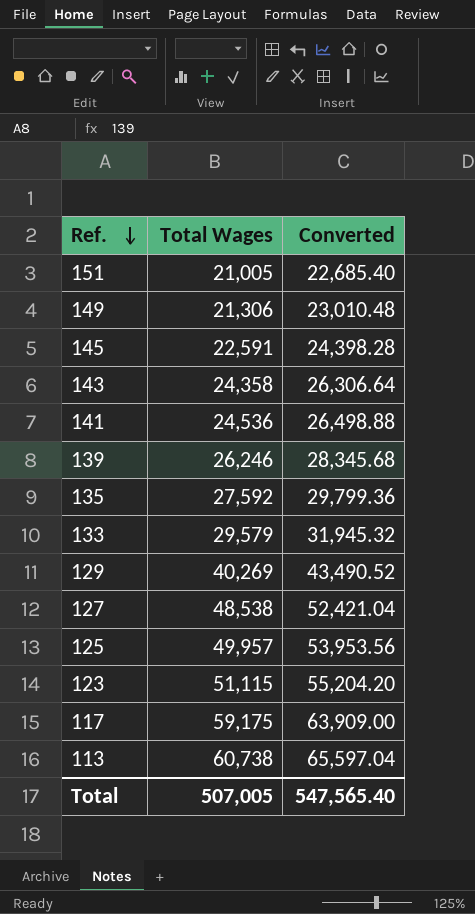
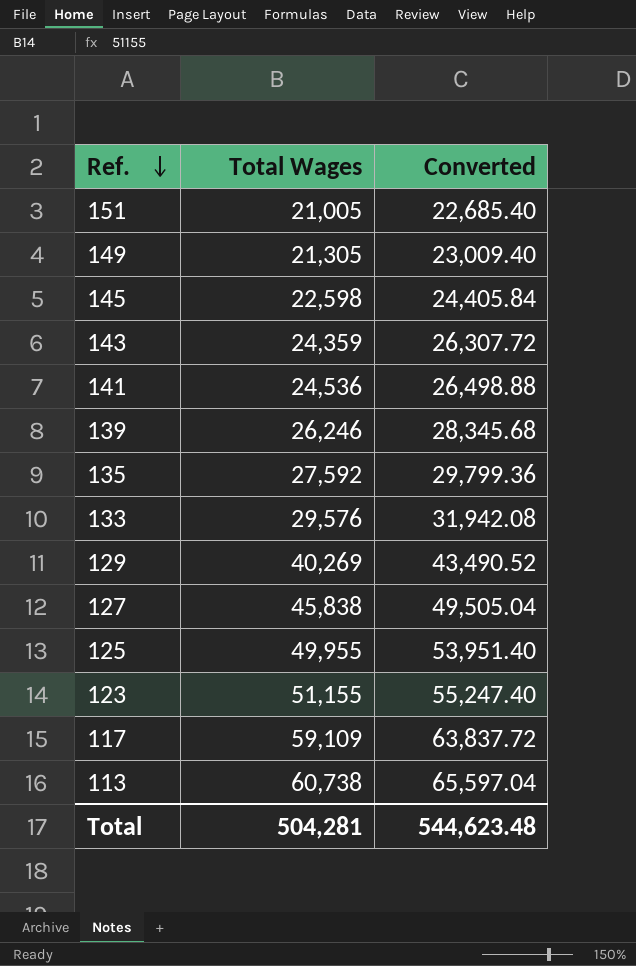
149 | Total Wages: 21,306 -> 21,305
149 | Converted: 23,010.48 -> 23,009.40
145 | Total Wages: 22,591 -> 22,598
145 | Converted: 24,398.28 -> 24,405.84
143 | Total Wages: 24,358 -> 24,359
143 | Converted: 26,306.64 -> 26,307.72
133 | Total Wages: 29,579 -> 29,576
133 | Converted: 31,945.32 -> 31,942.08
127 | Total Wages: 48,538 -> 45,838
127 | Converted: 52,421.04 -> 49,505.04
125 | Total Wages: 49,957 -> 49,955
125 | Converted: 53,953.56 -> 53,951.40
123 | Total Wages: 51,115 -> 51,155
123 | Converted: 55,204.20 -> 55,247.40
117 | Total Wages: 59,175 -> 59,109
117 | Converted: 63,909.00 -> 63,837.72
Total | Total Wages: 507,005 -> 504,281
Total | Converted: 547,565.40 -> 544,623.48

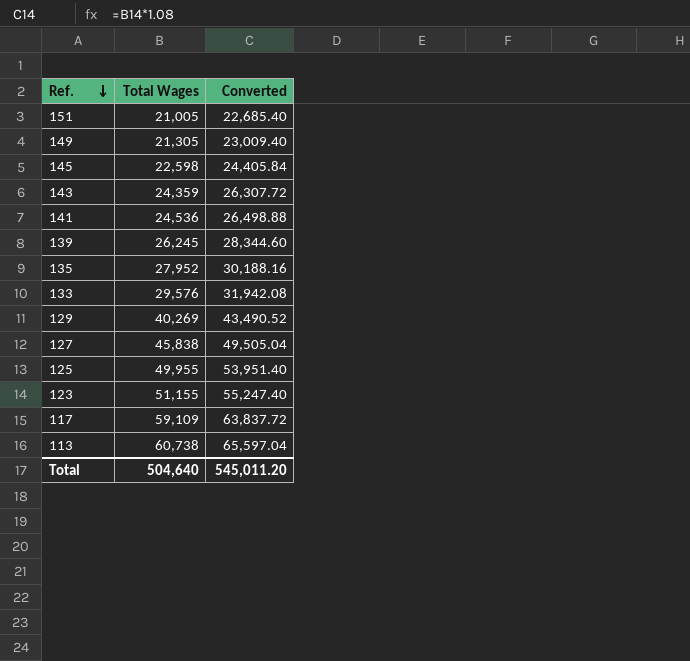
139 | Total Wages: 26,246 -> 26,245
139 | Converted: 28,345.68 -> 28,344.60
135 | Total Wages: 27,592 -> 27,952
135 | Converted: 29,799.36 -> 30,188.16
Total | Total Wages: 504,281 -> 504,640
Total | Converted: 544,623.48 -> 545,011.20

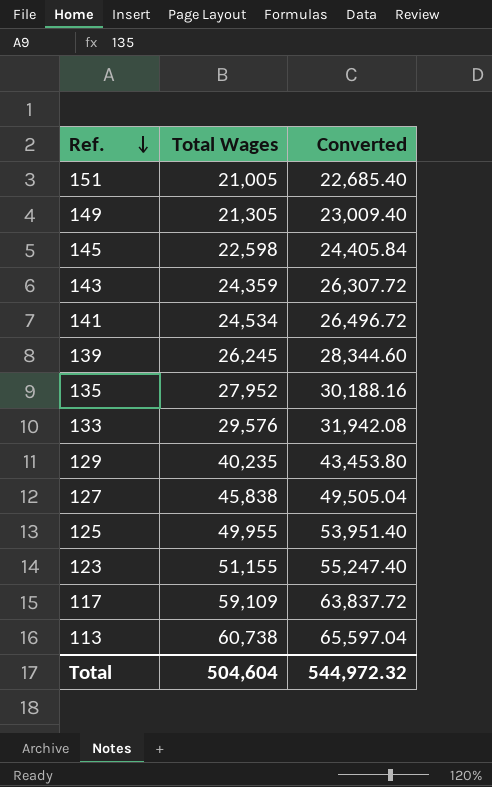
141 | Total Wages: 24,536 -> 24,534
141 | Converted: 26,498.88 -> 26,496.72
129 | Total Wages: 40,269 -> 40,235
129 | Converted: 43,490.52 -> 43,453.80
Total | Total Wages: 504,640 -> 504,604
Total | Converted: 545,011.20 -> 544,972.32

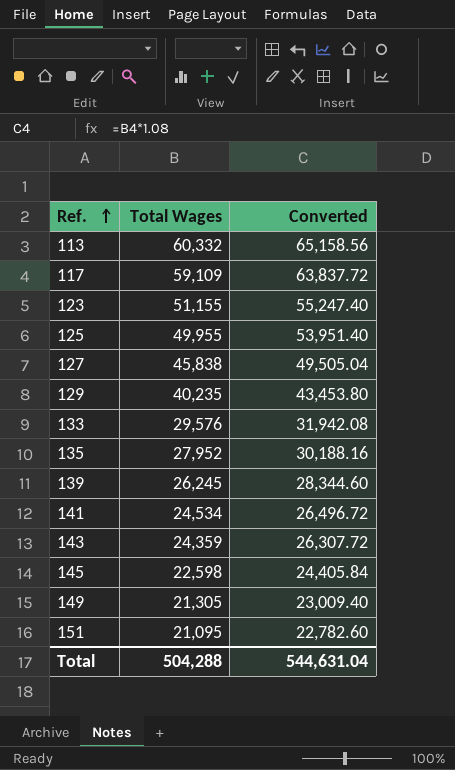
row order: Ref. descending -> Ref. ascending
113 | Total Wages: 60,738 -> 60,332
113 | Converted: 65,597.04 -> 65,158.56
151 | Total Wages: 21,005 -> 21,095
151 | Converted: 22,685.40 -> 22,782.60
Total | Total Wages: 504,604 -> 504,288
Total | Converted: 544,972.32 -> 544,631.04

